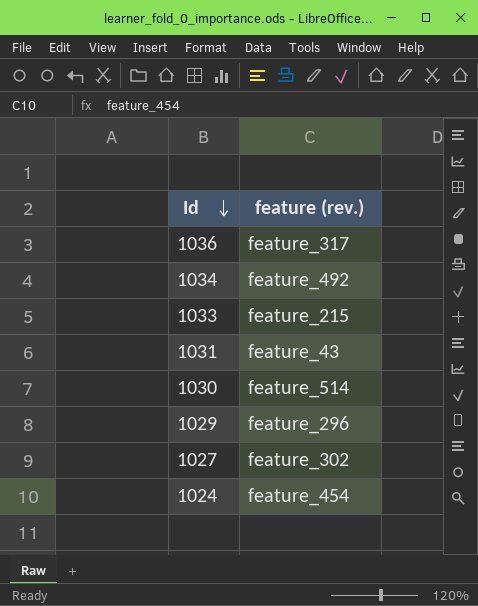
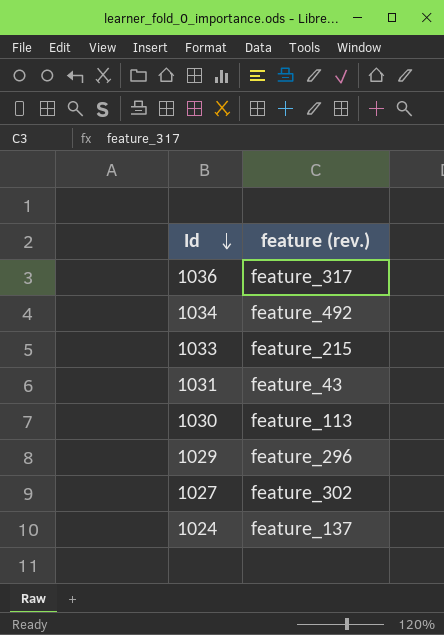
1030 | feature (rev.): feature_514 -> feature_113
1024 | feature (rev.): feature_454 -> feature_137

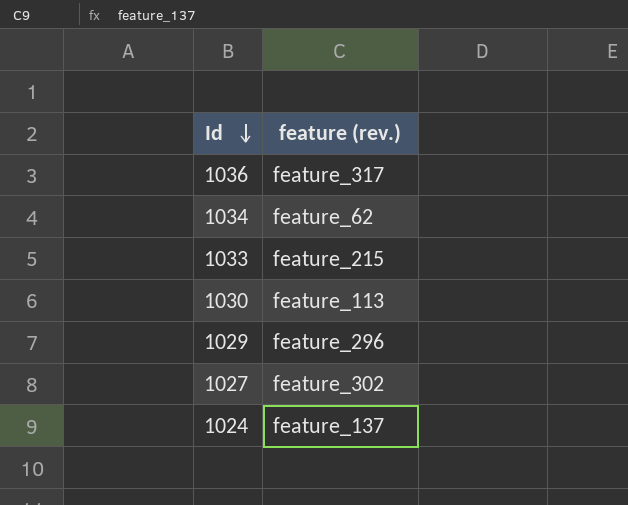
row 1031: feature_43 -> none
1034 | feature (rev.): feature_492 -> feature_62

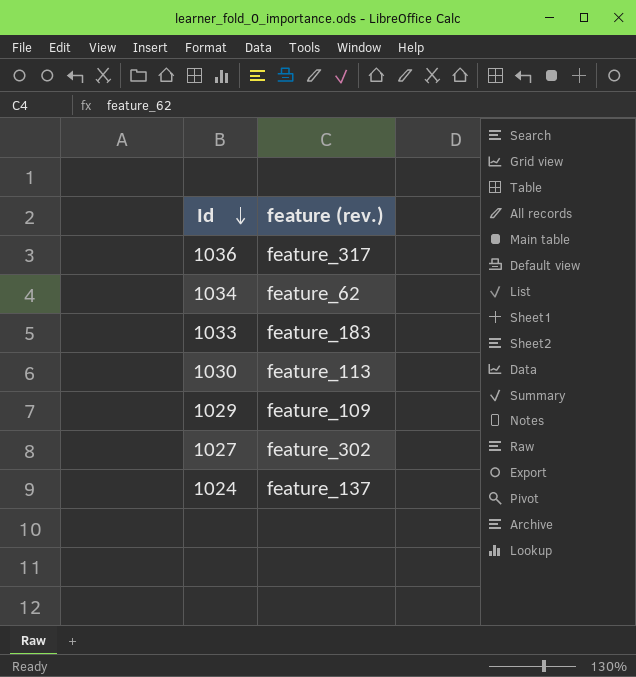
1033 | feature (rev.): feature_215 -> feature_183
1029 | feature (rev.): feature_296 -> feature_109

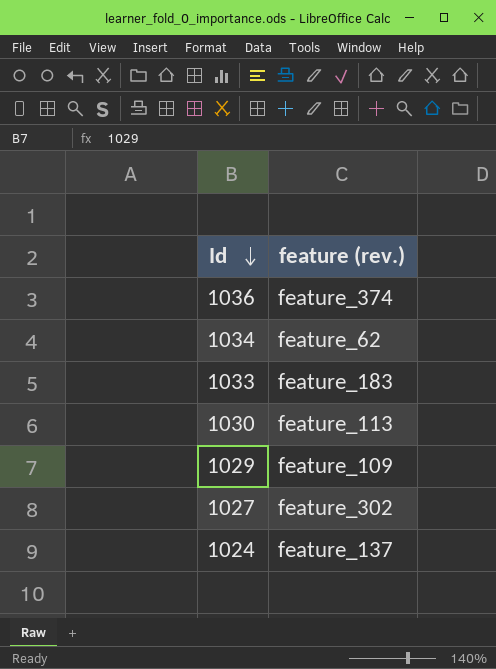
1036 | feature (rev.): feature_317 -> feature_374

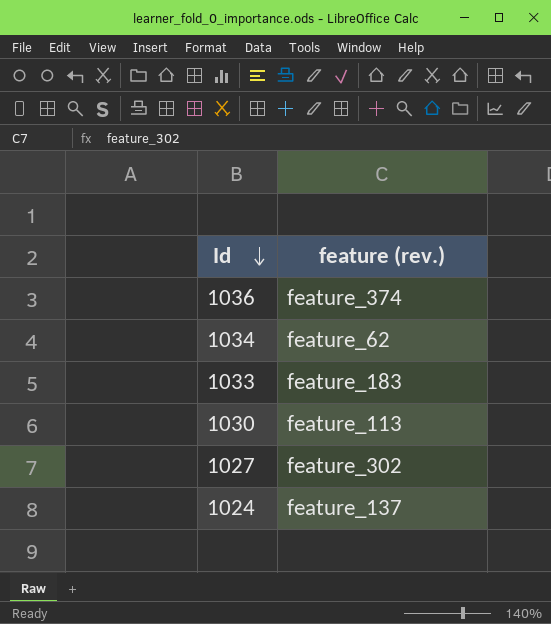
row 1029: feature_109 -> none

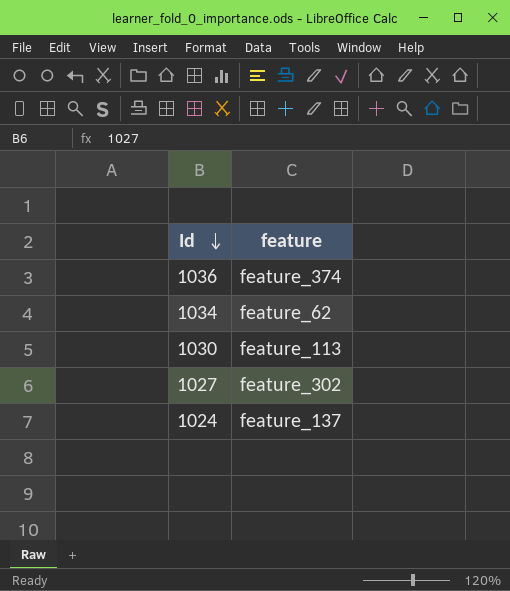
column name: feature (rev.) -> feature
row 1033: feature_183 -> none

